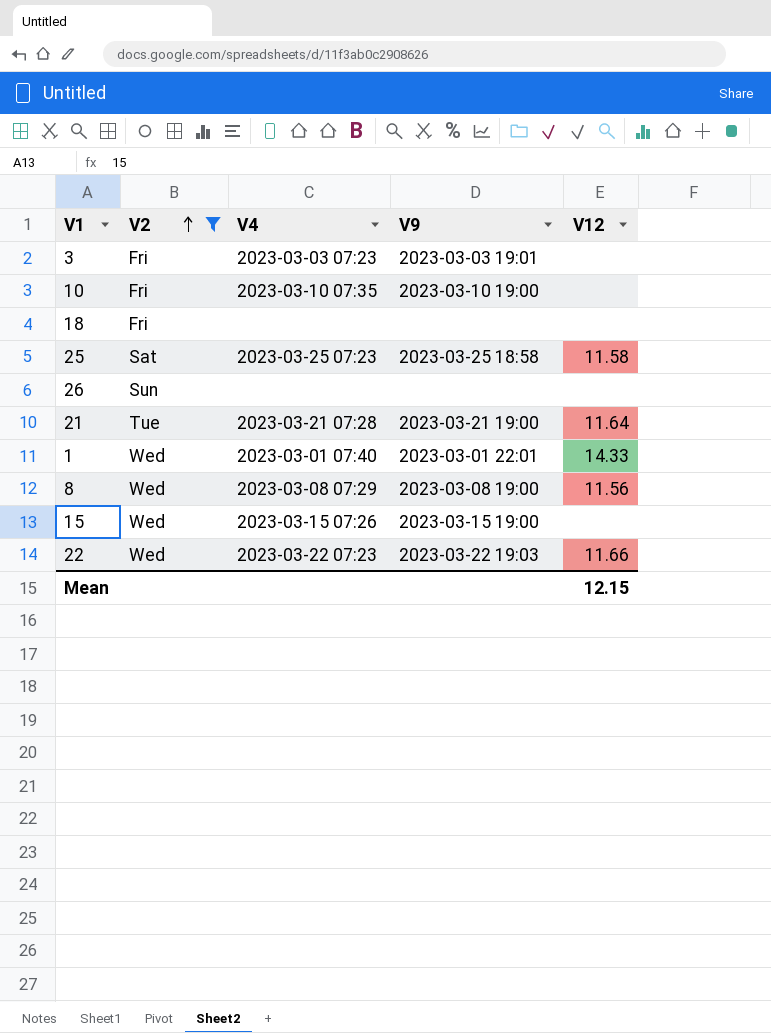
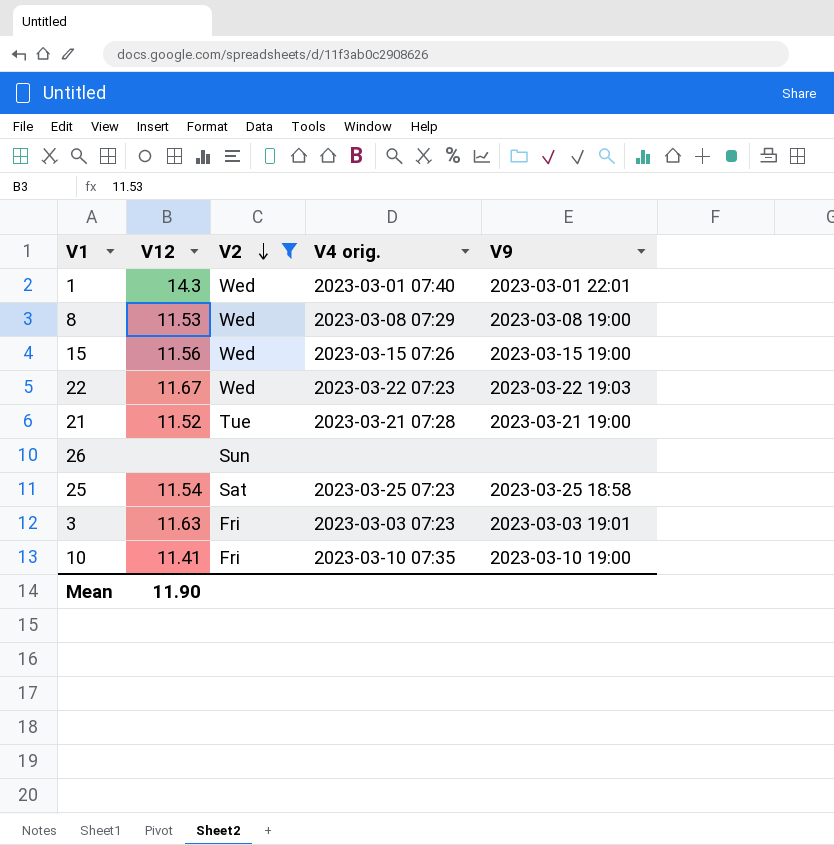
row order: V2 ascending -> V2 descending
column V12 | position: 5 -> 2
column name: V4 -> V4 orig.
row 18: Fri | none | none | none -> none
1 | V12: 14.33 -> 14.3
8 | V12: 11.56 -> 11.53
15 | V12: none -> 11.56
22 | V12: 11.66 -> 11.67
21 | V12: 11.64 -> 11.52
25 | V12: 11.58 -> 11.54
3 | V12: none -> 11.63
10 | V12: none -> 11.41
Mean | V12: 12.15 -> 11.90

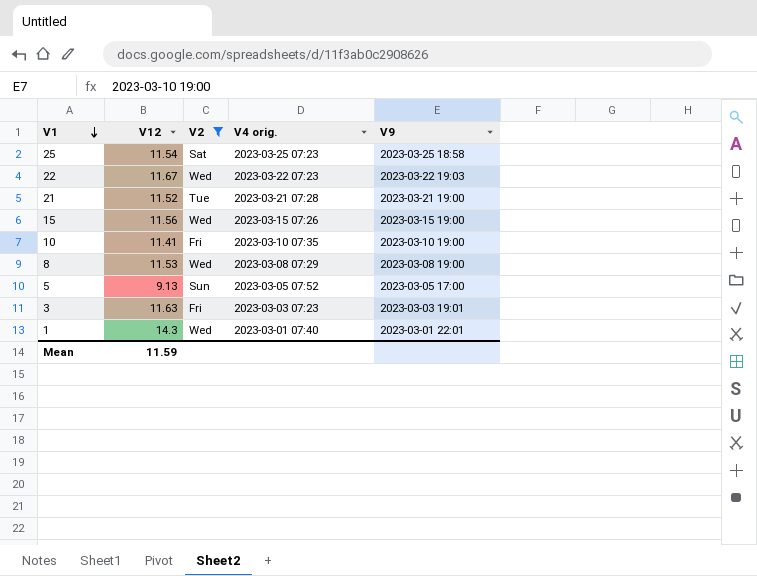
row order: V2 descending -> V1 descending
row 26: none | Sun | none | none -> none
row 5: none -> 9.13 | Sun | 2023-03-05 07:52 | 2023-03-05 17:00
Mean | V12: 11.90 -> 11.59

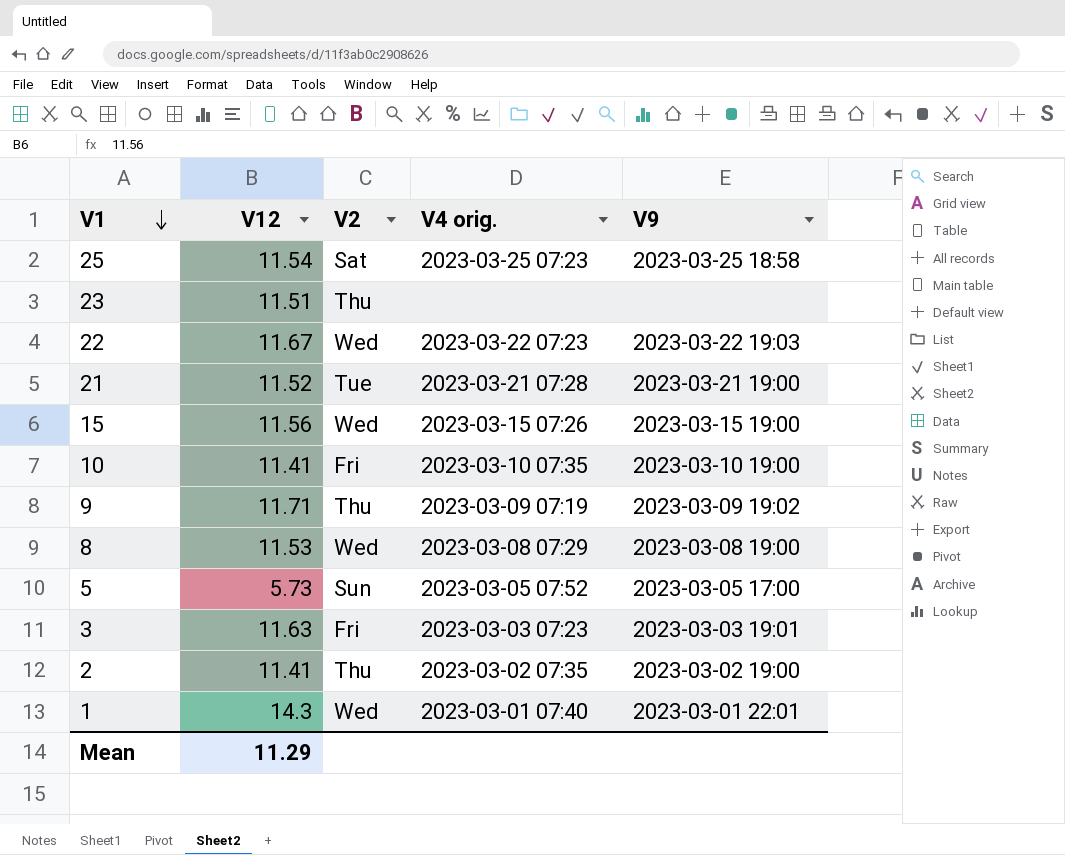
filter: V2 != Thu -> none
5 | V12: 9.13 -> 5.73
Mean | V12: 11.59 -> 11.29

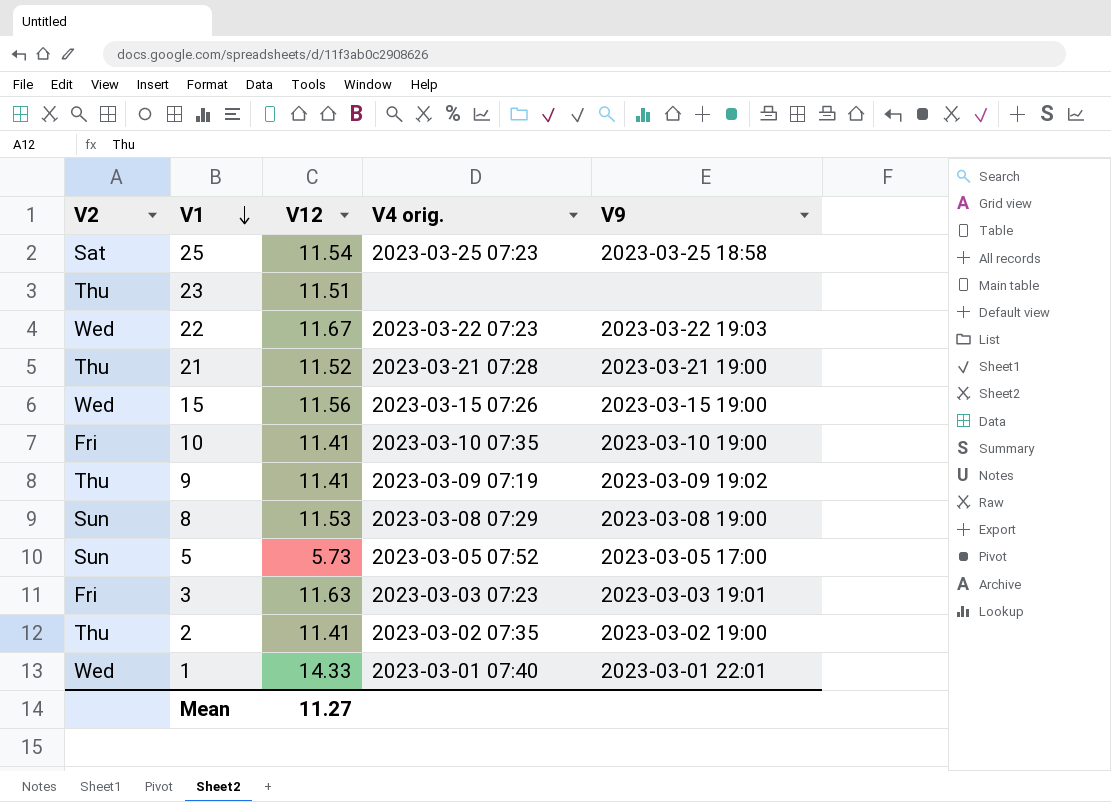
column V2 | position: 3 -> 1
21 | V2: Tue -> Thu
9 | V12: 11.71 -> 11.41
8 | V2: Wed -> Sun
1 | V12: 14.3 -> 14.33
Mean | V12: 11.29 -> 11.27

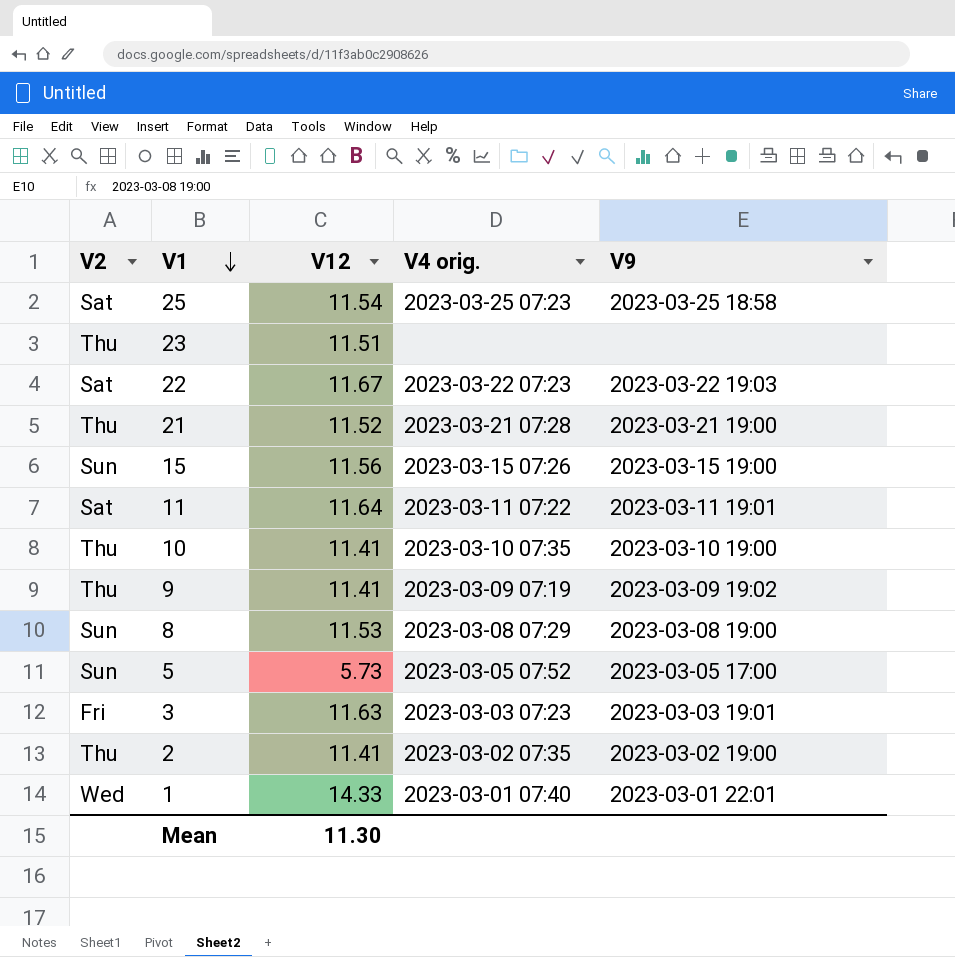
22 | V2: Wed -> Sat
15 | V2: Wed -> Sun
row 11: none -> Sat | 11.64 | 2023-03-11 07:22 | 2023-03-11 19:01
10 | V2: Fri -> Thu
Mean | V12: 11.27 -> 11.30

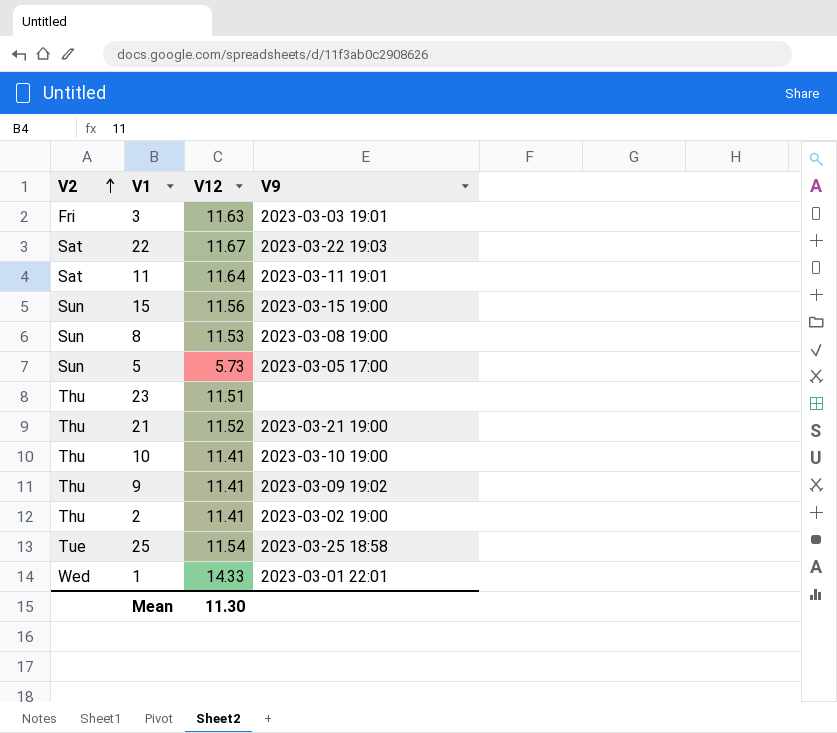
row order: V1 descending -> V2 ascending
column V4 orig. | position: 4 -> none
25 | V2: Sat -> Tue

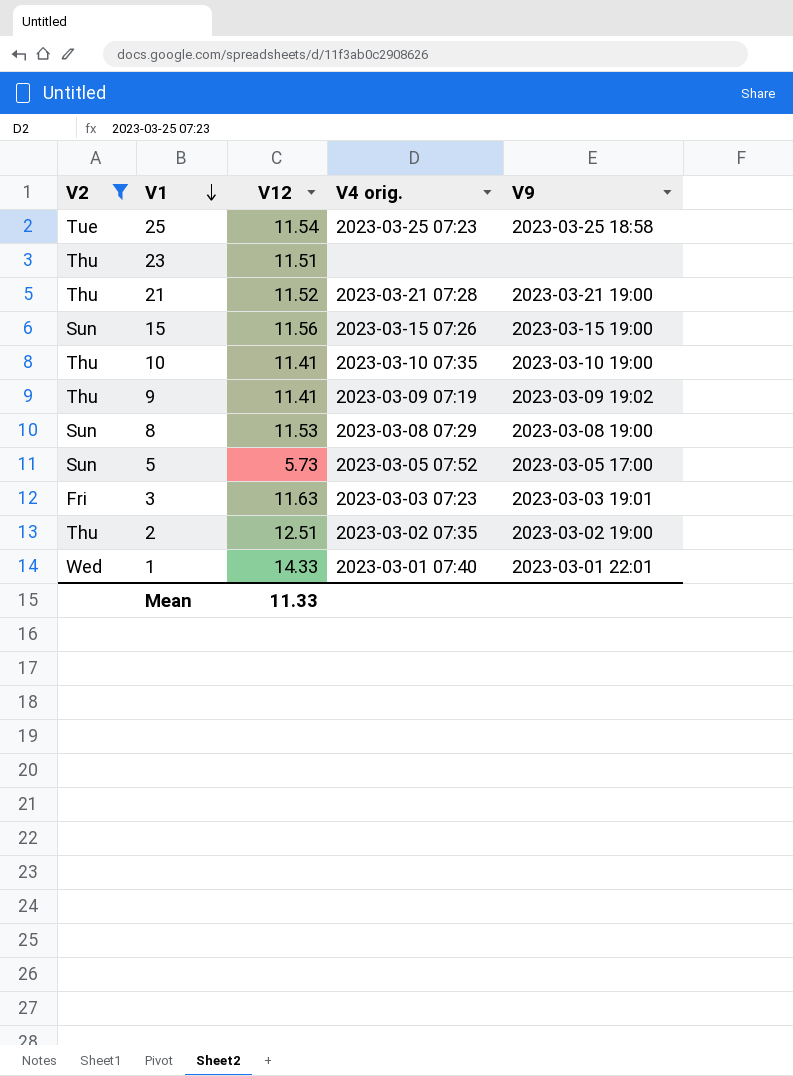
filter: none -> V2 != Sat
row order: V2 ascending -> V1 descending
column V4 orig. | position: none -> 4
2 | V12: 11.41 -> 12.51
Mean | V12: 11.30 -> 11.33

